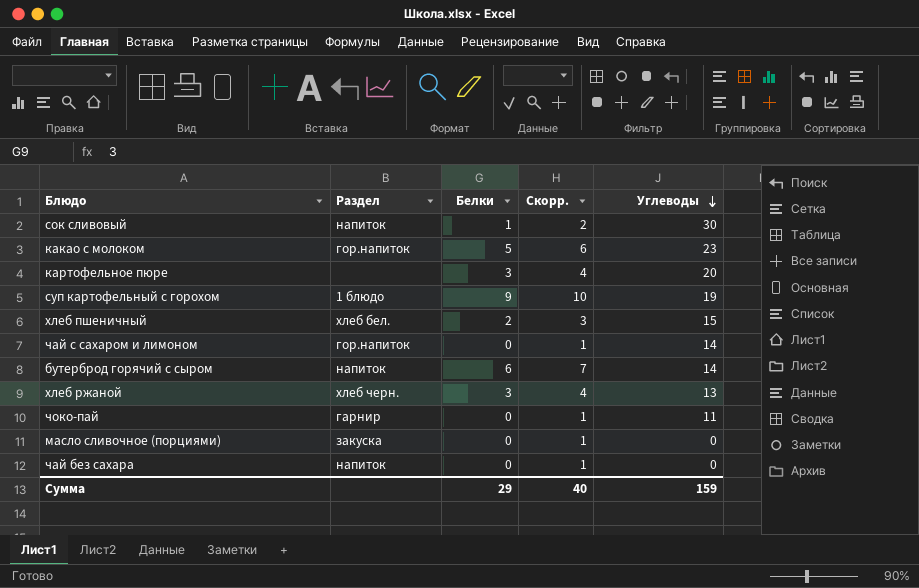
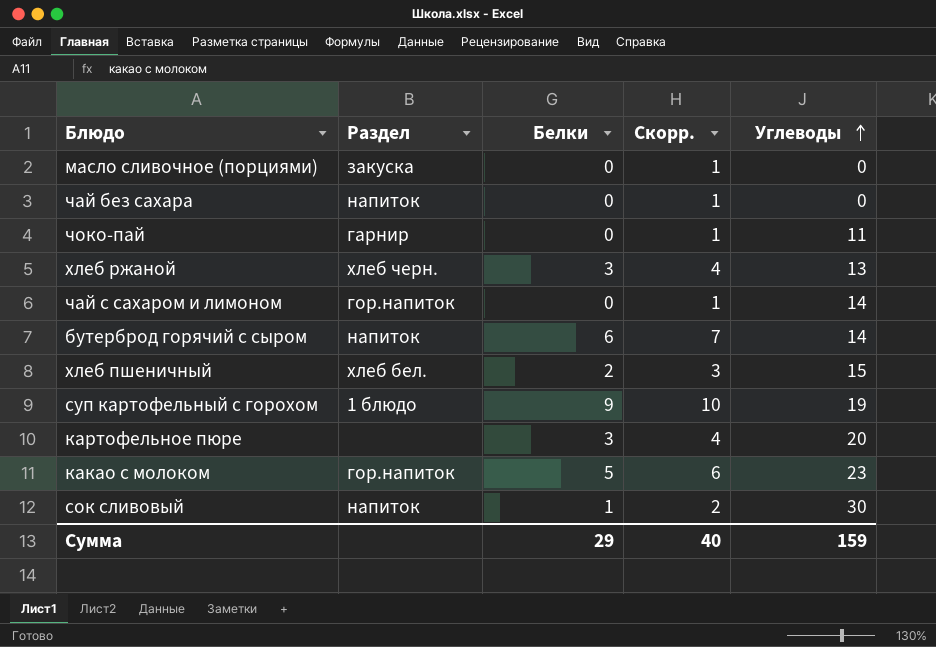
row order: Углеводы descending -> Углеводы ascending

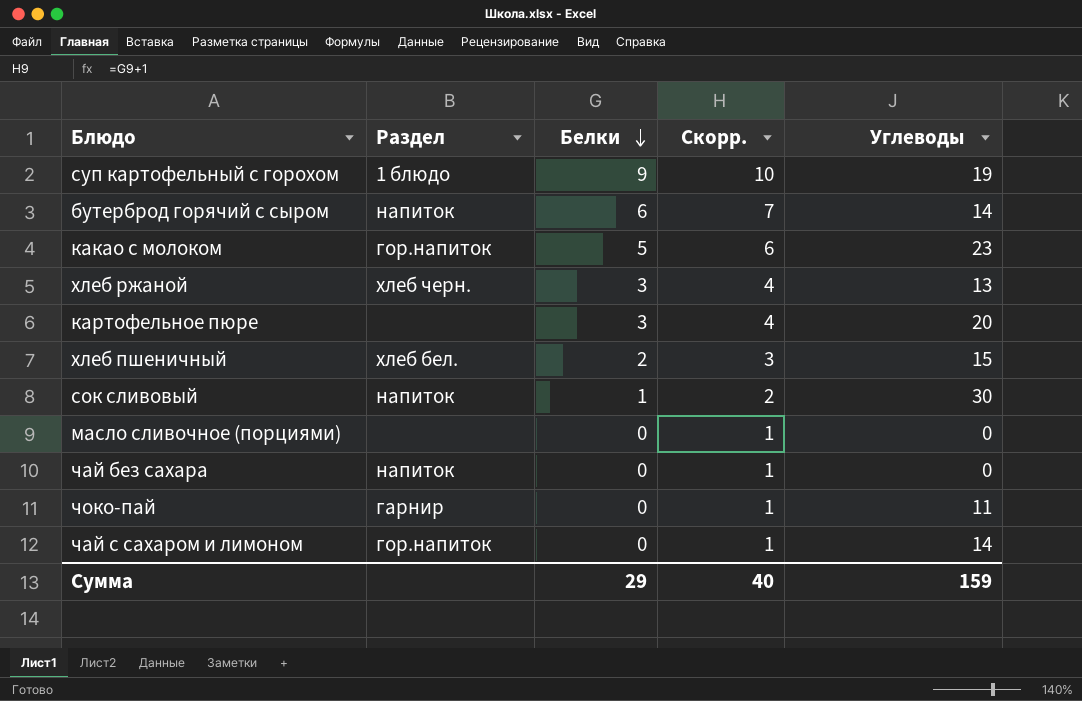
row order: Углеводы ascending -> Белки descending
масло сливочное (порциями) | Раздел: закуска -> none

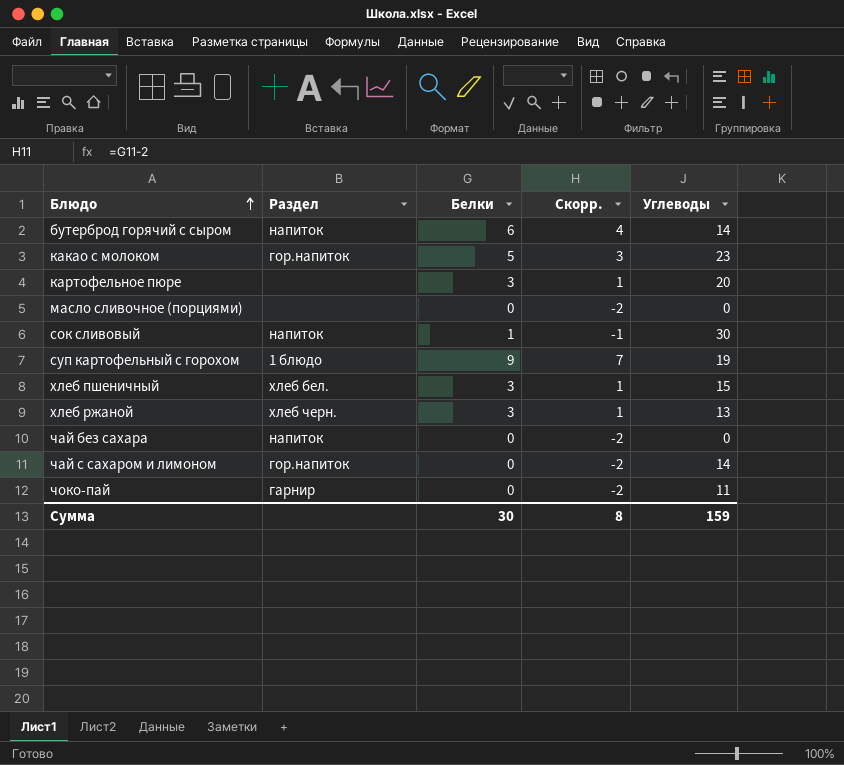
row order: Белки descending -> Блюдо ascending
column Скорр. | formula: [Белки] + 1 -> [Белки] - 2
хлеб пшеничный | Белки: 2 -> 3
Сумма | Белки: 29 -> 30
Сумма | Скорр.: 40 -> 8

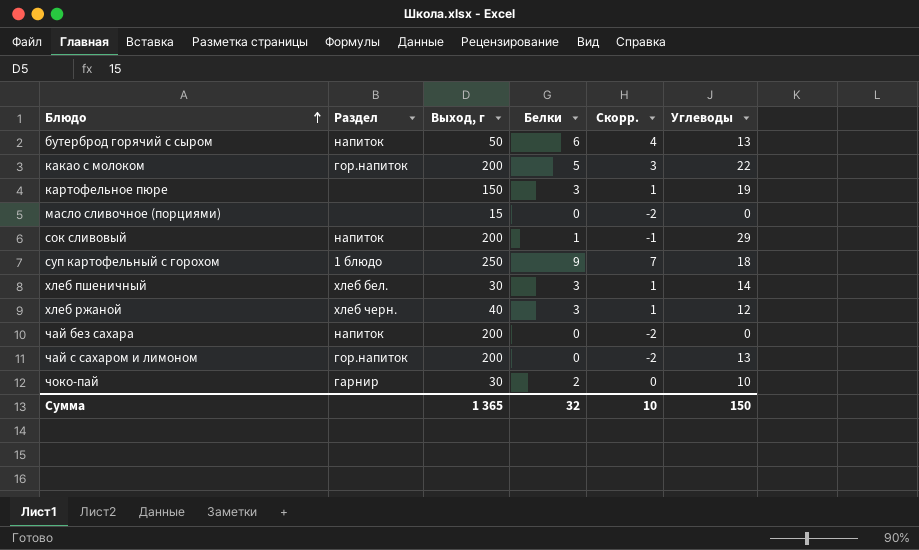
column Выход, г | position: none -> 3
бутерброд горячий с сыром | Углеводы: 14 -> 13
какао с молоком | Углеводы: 23 -> 22
картофельное пюре | Углеводы: 20 -> 19
сок сливовый | Углеводы: 30 -> 29
суп картофельный с горохом | Углеводы: 19 -> 18
хлеб пшеничный | Углеводы: 15 -> 14
хлеб ржаной | Углеводы: 13 -> 12
чай с сахаром и лимоном | Углеводы: 14 -> 13
чоко-пай | Белки: 0 -> 2
чоко-пай | Скорр.: -2 -> 0
чоко-пай | Углеводы: 11 -> 10
Сумма | Белки: 30 -> 32
Сумма | Скорр.: 8 -> 10
Сумма | Углеводы: 159 -> 150

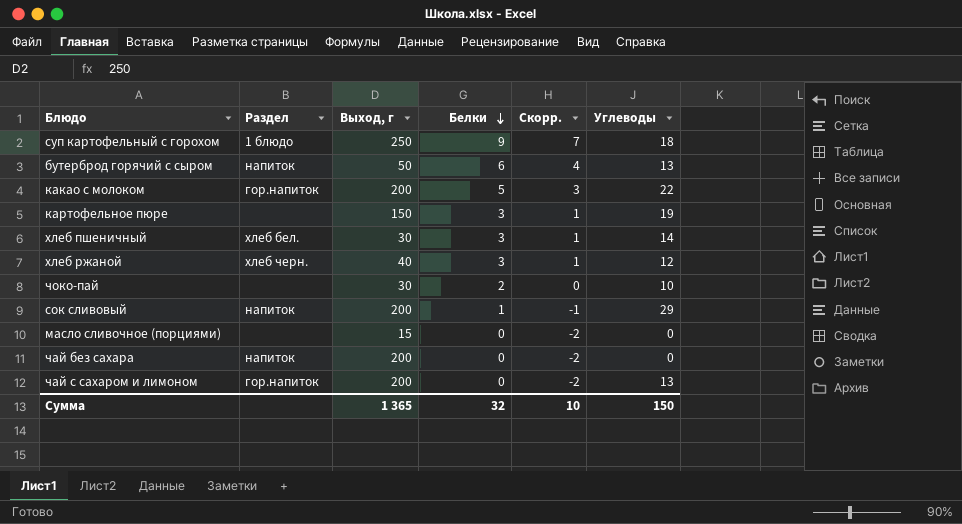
row order: Блюдо ascending -> Белки descending
чоко-пай | Раздел: гарнир -> none

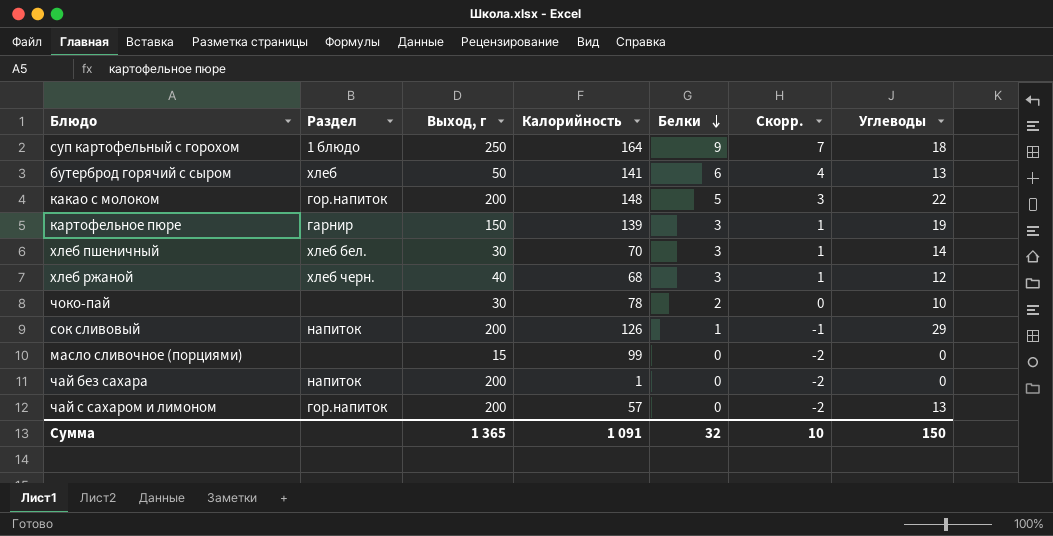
column Калорийность | position: none -> 4
бутерброд горячий с сыром | Раздел: напиток -> хлеб
картофельное пюре | Раздел: none -> гарнир

